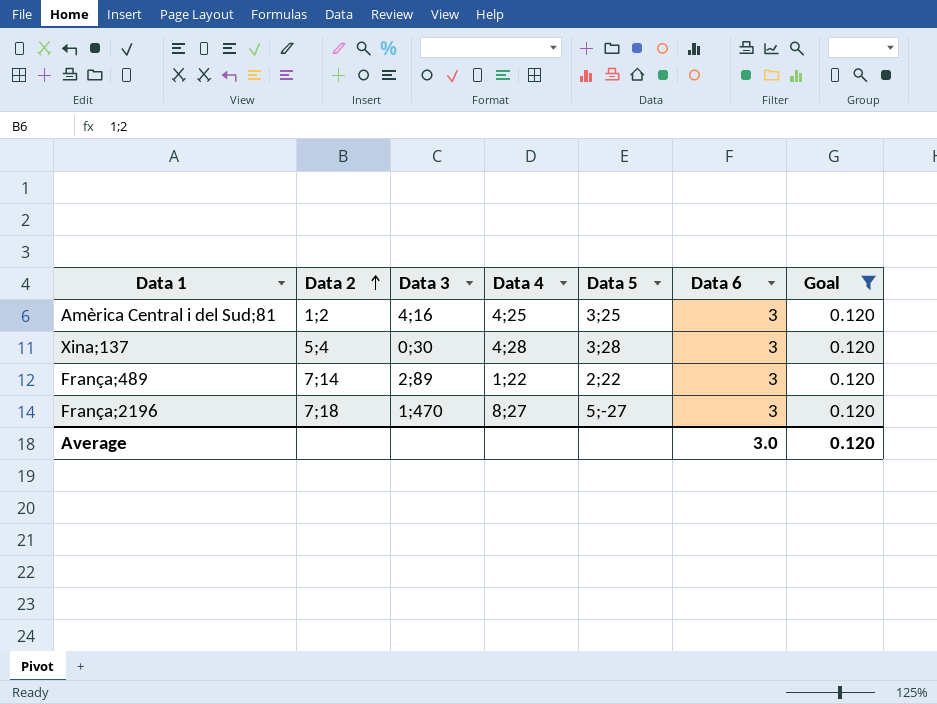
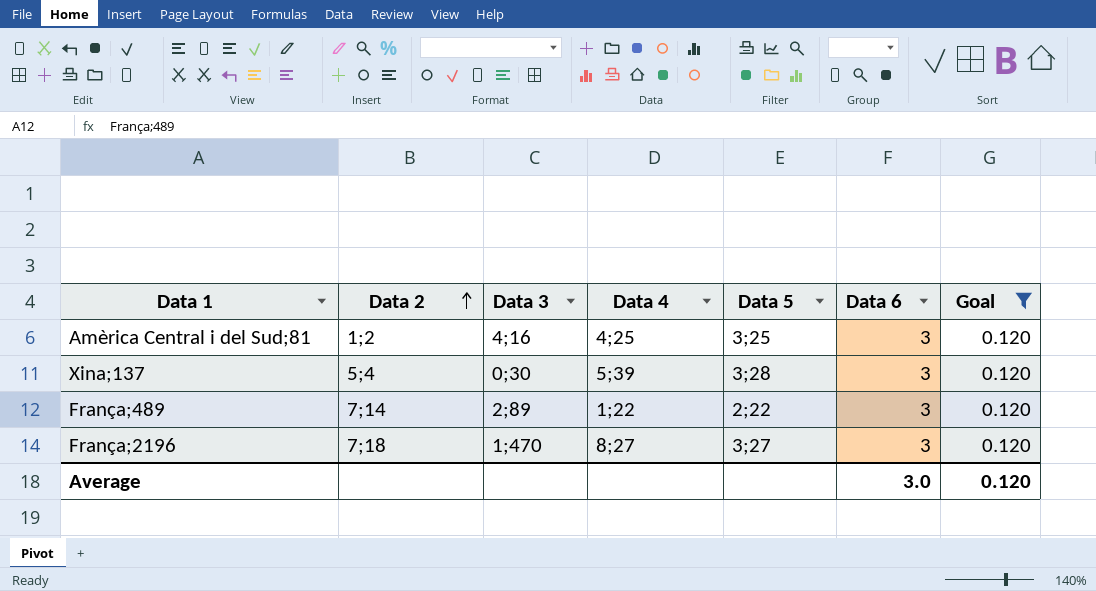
Xina;137 | Data 4: 4;28 -> 5;39
França;2196 | Data 5: 5;-27 -> 3;27

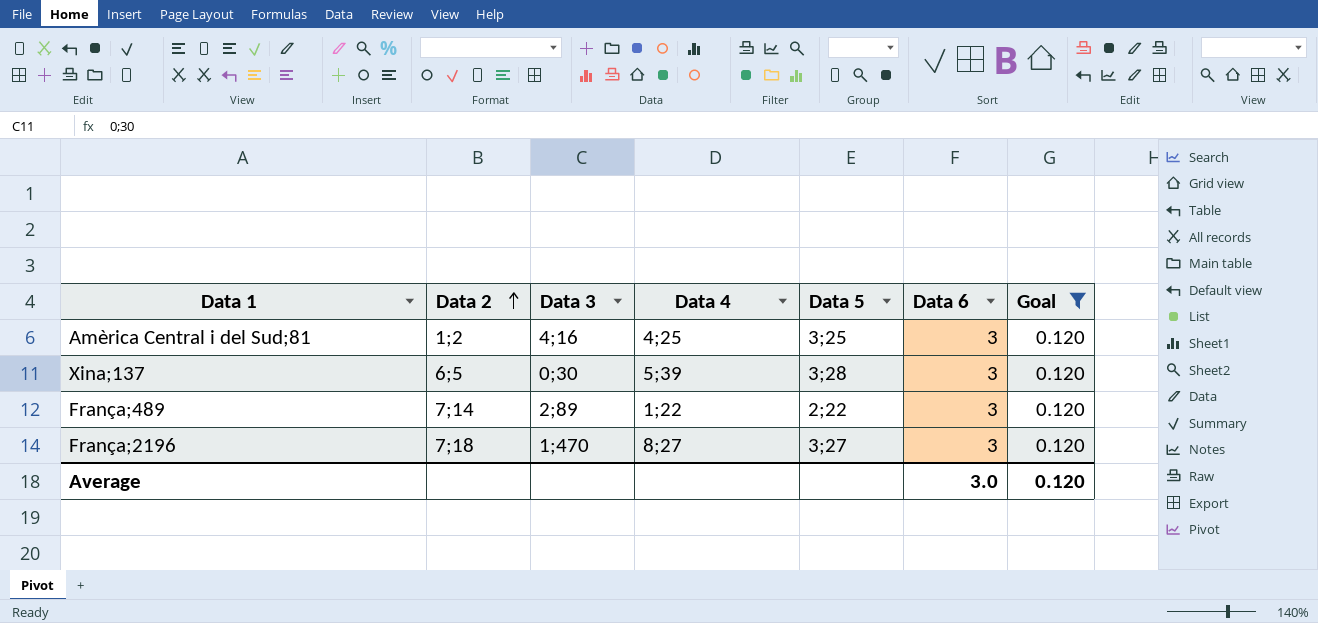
Xina;137 | Data 2: 5;4 -> 6;5

